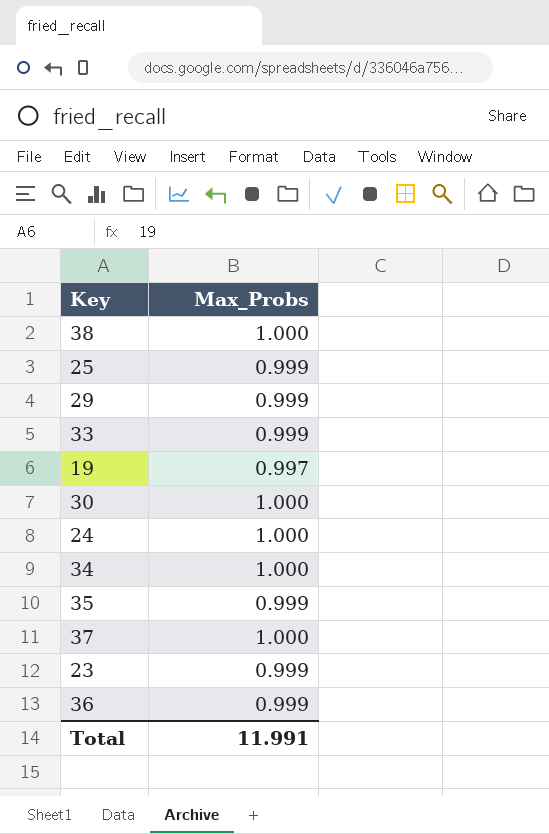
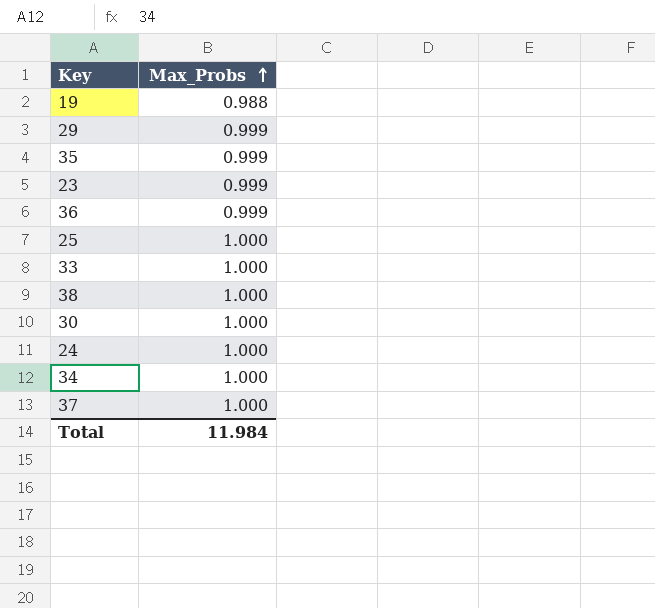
row order: none -> Max_Probs ascending
19 | Max_Probs: 0.997 -> 0.988
25 | Max_Probs: 0.999 -> 1.000
33 | Max_Probs: 0.999 -> 1.000
Total | Max_Probs: 11.991 -> 11.984

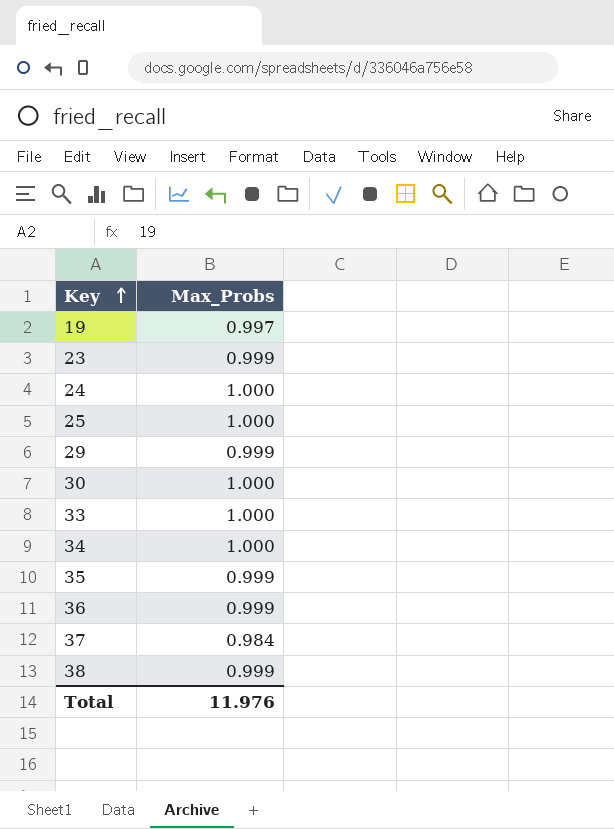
row order: Max_Probs ascending -> Key ascending
19 | Max_Probs: 0.988 -> 0.997
37 | Max_Probs: 1.000 -> 0.984
38 | Max_Probs: 1.000 -> 0.999
Total | Max_Probs: 11.984 -> 11.976

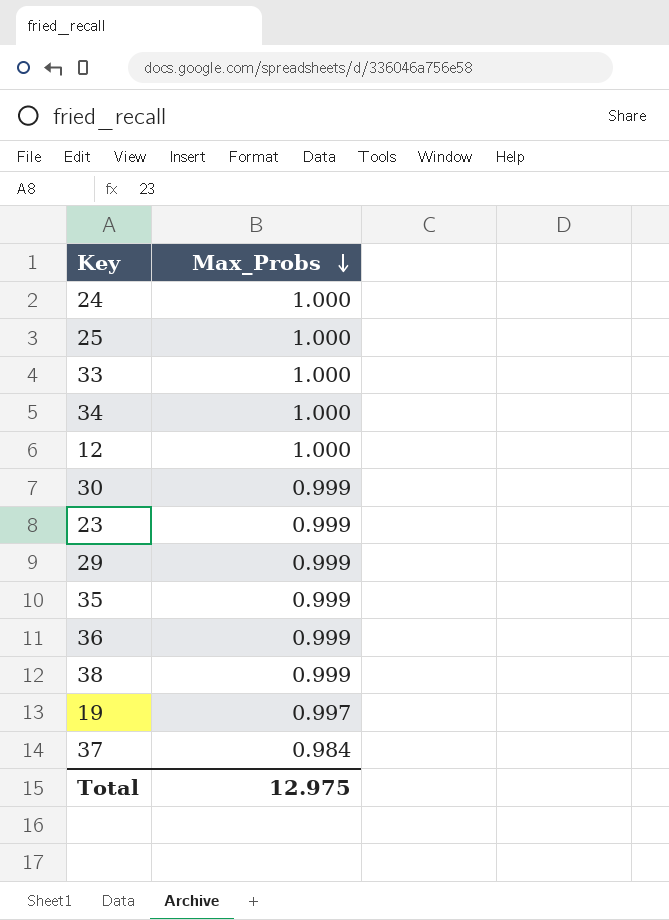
row order: Key ascending -> Max_Probs descending
row 12: none -> 1.000
30 | Max_Probs: 1.000 -> 0.999
Total | Max_Probs: 11.976 -> 12.975

